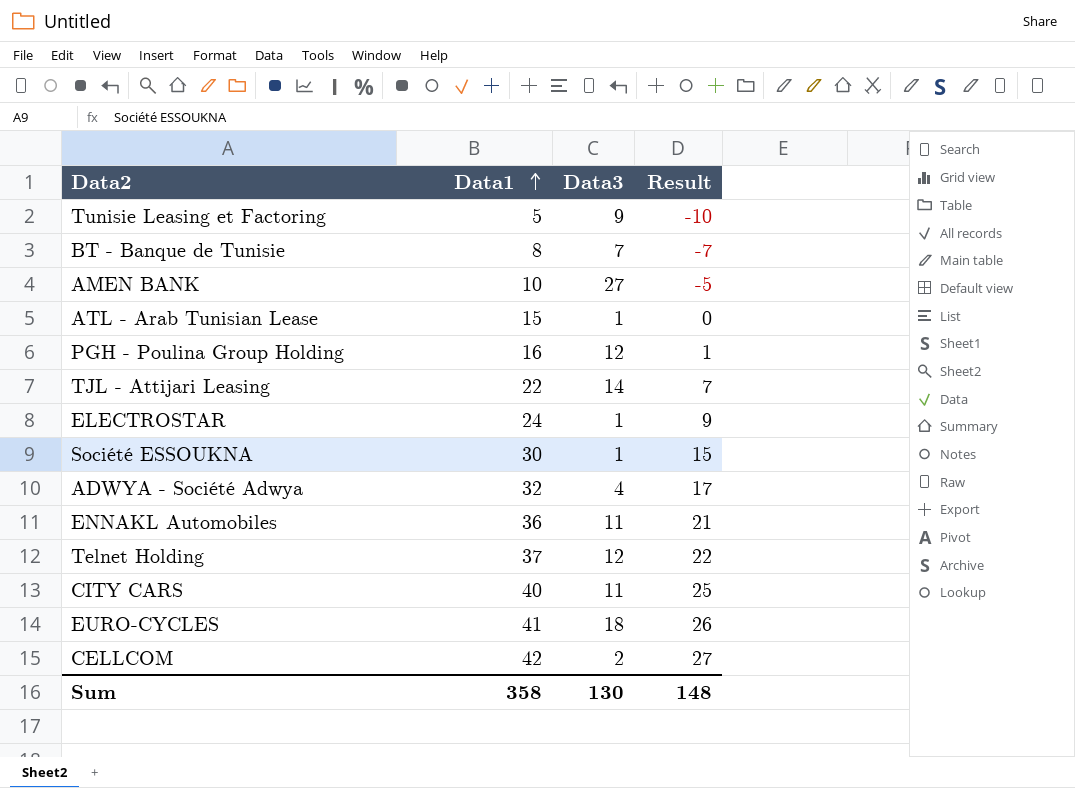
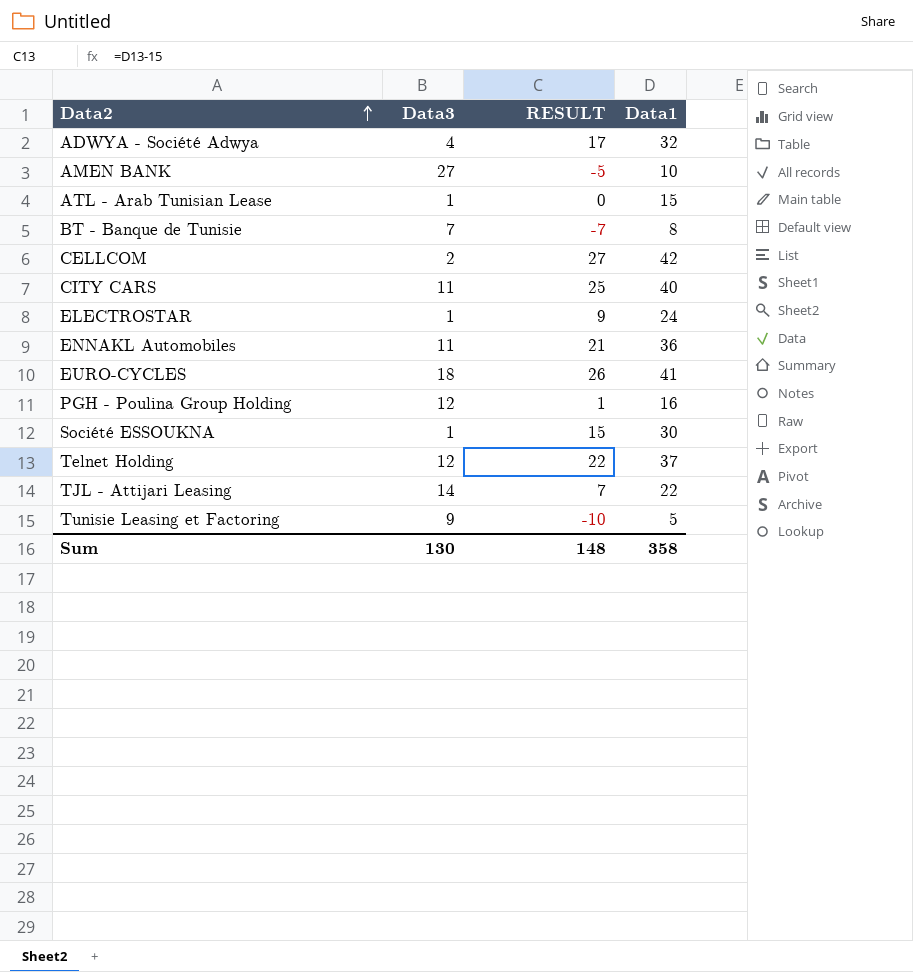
row order: Data1 ascending -> Data2 ascending
column name: Result -> RESULT
column Data1 | position: 2 -> 4

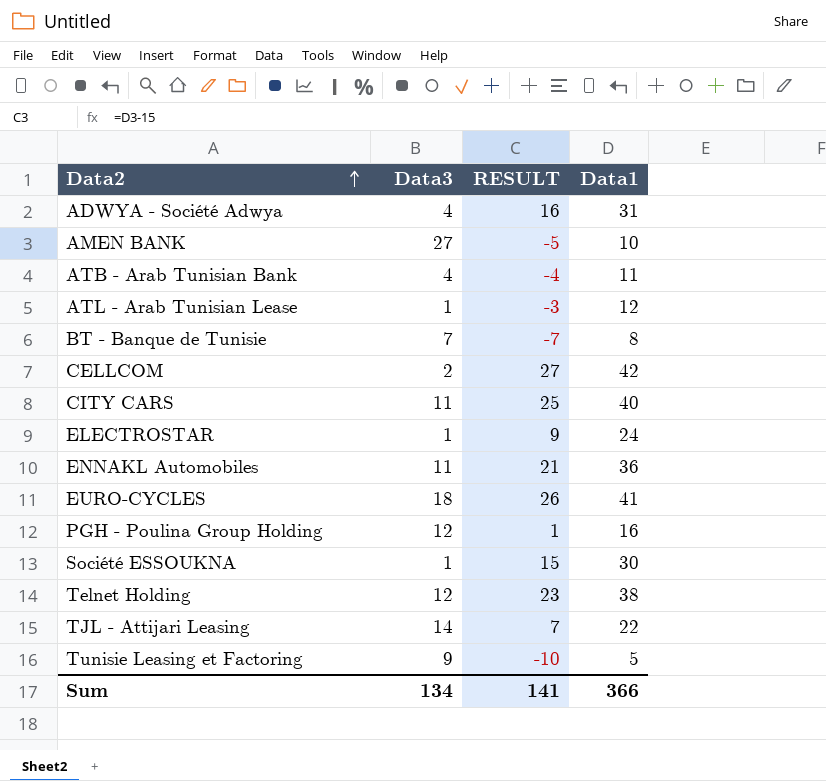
ADWYA - Société Adwya | RESULT: 17 -> 16
ADWYA - Société Adwya | Data1: 32 -> 31
row ATB - Arab Tunisian Bank: none -> 4 | -4 | 11
ATL - Arab Tunisian Lease | RESULT: 0 -> -3
ATL - Arab Tunisian Lease | Data1: 15 -> 12
Telnet Holding | RESULT: 22 -> 23
Telnet Holding | Data1: 37 -> 38
Sum | Data3: 130 -> 134
Sum | RESULT: 148 -> 141
Sum | Data1: 358 -> 366

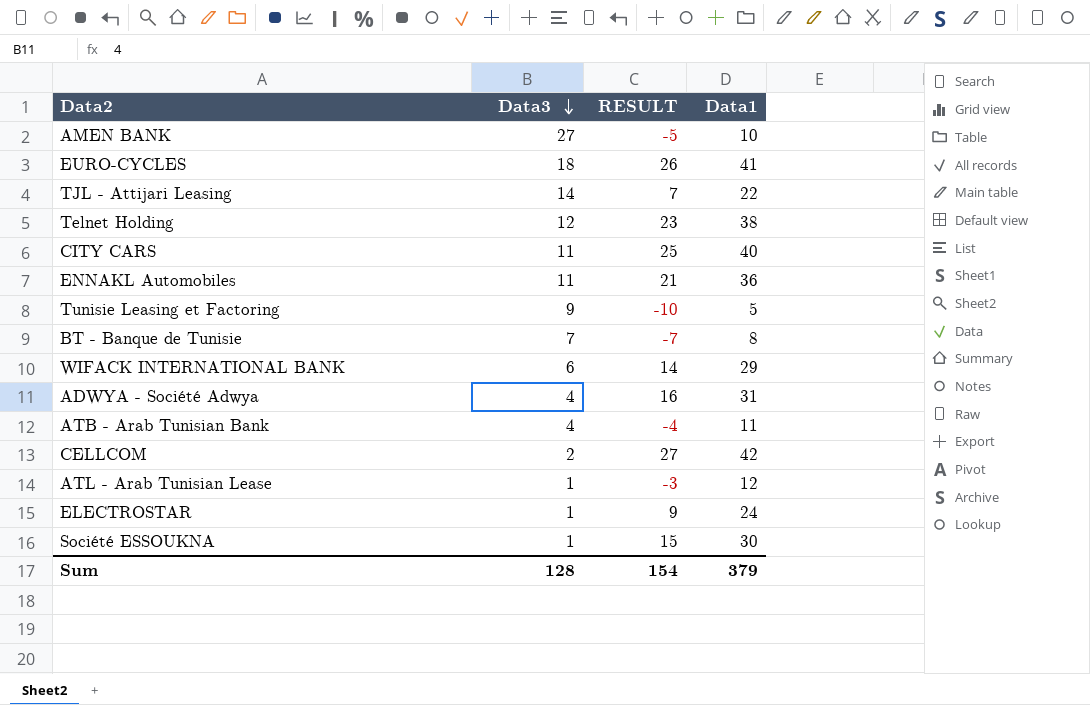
row order: Data2 ascending -> Data3 descending
row PGH - Poulina Group Holding: 12 | 1 | 16 -> none
row WIFACK INTERNATIONAL BANK: none -> 6 | 14 | 29
Sum | Data3: 134 -> 128
Sum | RESULT: 141 -> 154
Sum | Data1: 366 -> 379

